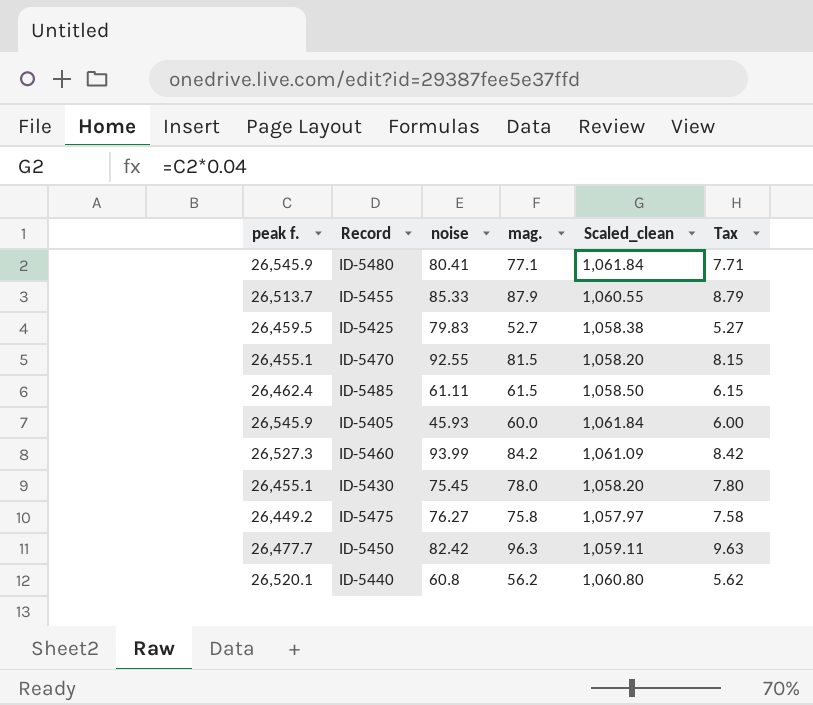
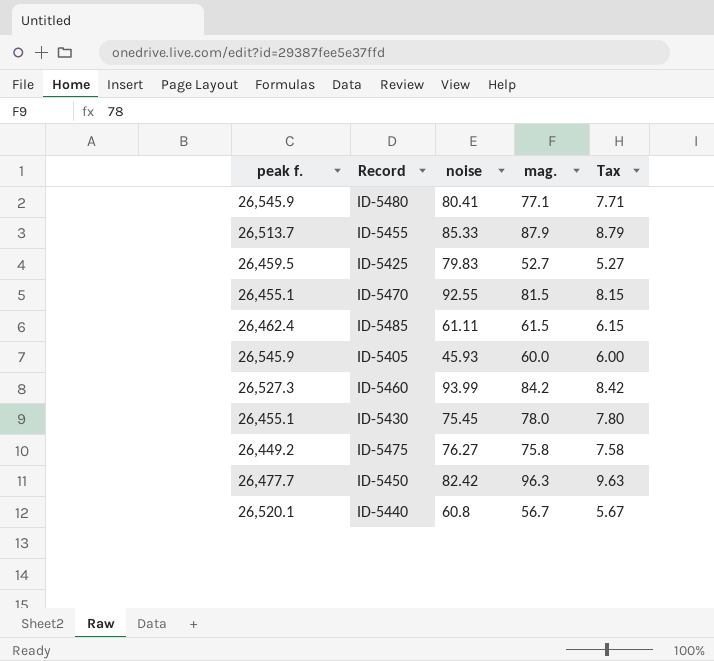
column Scaled_clean | formula: [peak f.] * 0.04 -> none
ID-5440 | mag.: 56.2 -> 56.7
ID-5440 | Tax: 5.62 -> 5.67

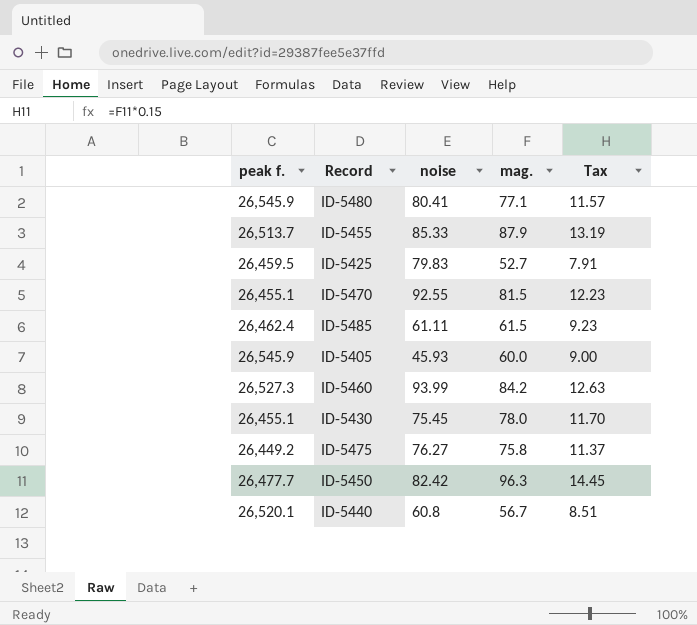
column Tax | formula: [mag.] * 0.1 -> [mag.] * 0.15

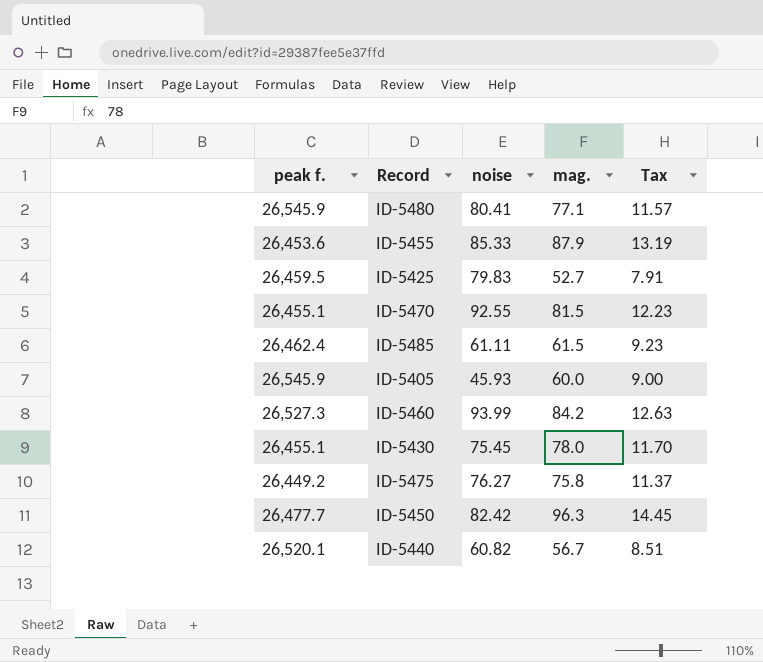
ID-5455 | peak f.: 26,513.7 -> 26,453.6
ID-5440 | noise: 60.8 -> 60.82

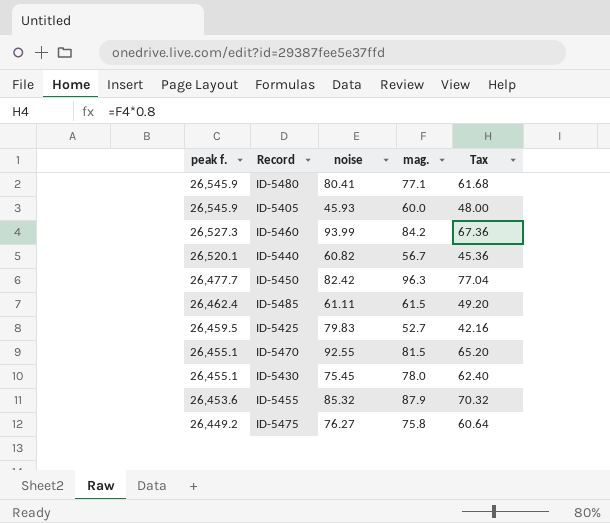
row order: none -> peak f. descending
column Tax | formula: [mag.] * 0.15 -> [mag.] * 0.8
ID-5455 | noise: 85.33 -> 85.32

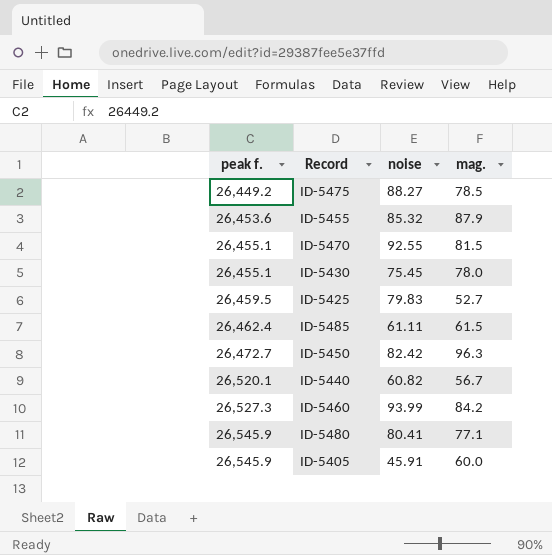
row order: peak f. descending -> peak f. ascending
column Tax | formula: [mag.] * 0.8 -> none
ID-5475 | noise: 76.27 -> 88.27
ID-5475 | mag.: 75.8 -> 78.5
ID-5450 | peak f.: 26,477.7 -> 26,472.7
ID-5405 | noise: 45.93 -> 45.91

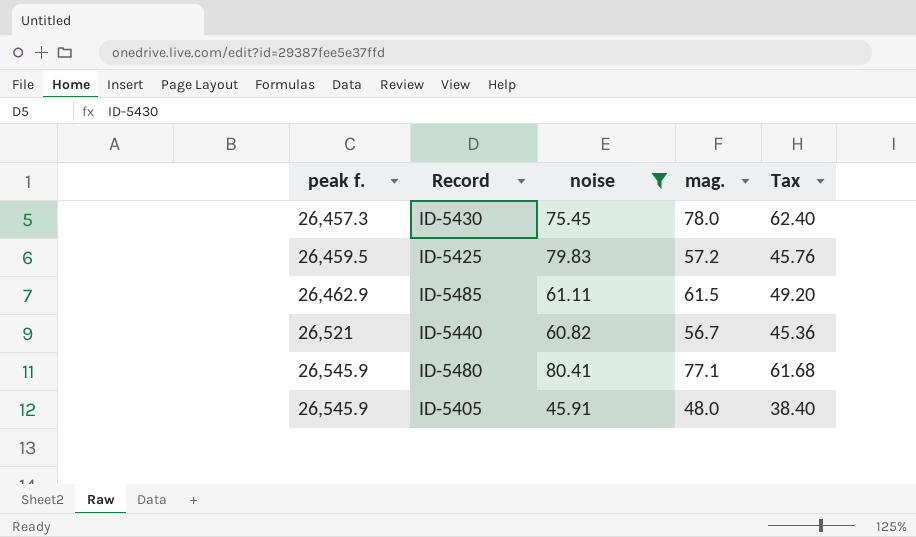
filter: none -> noise <= 80.41
column Tax | formula: none -> [mag.] * 0.8
ID-5430 | peak f.: 26,455.1 -> 26,457.3
ID-5425 | mag.: 52.7 -> 57.2
ID-5485 | peak f.: 26,462.4 -> 26,462.9
ID-5440 | peak f.: 26,520.1 -> 26,521
ID-5405 | mag.: 60.0 -> 48.0

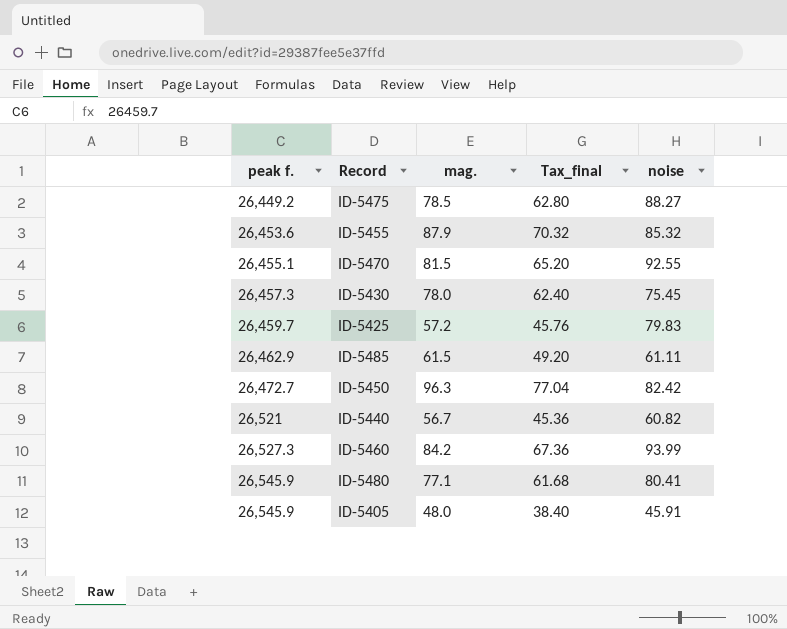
filter: noise <= 80.41 -> none
column name: Tax -> Tax_final
column noise | position: 3 -> 5
ID-5425 | peak f.: 26,459.5 -> 26,459.7

